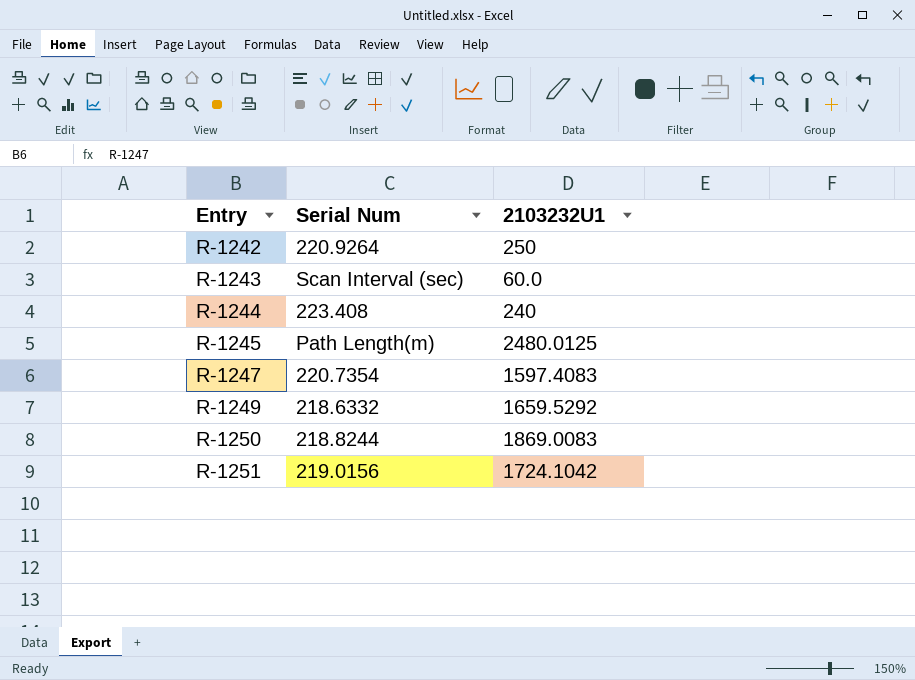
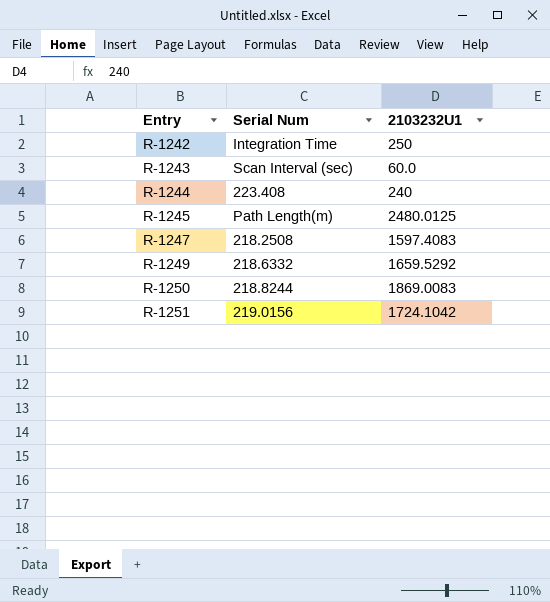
R-1242 | Serial Num: 220.9264 -> Integration Time
R-1247 | Serial Num: 220.7354 -> 218.2508

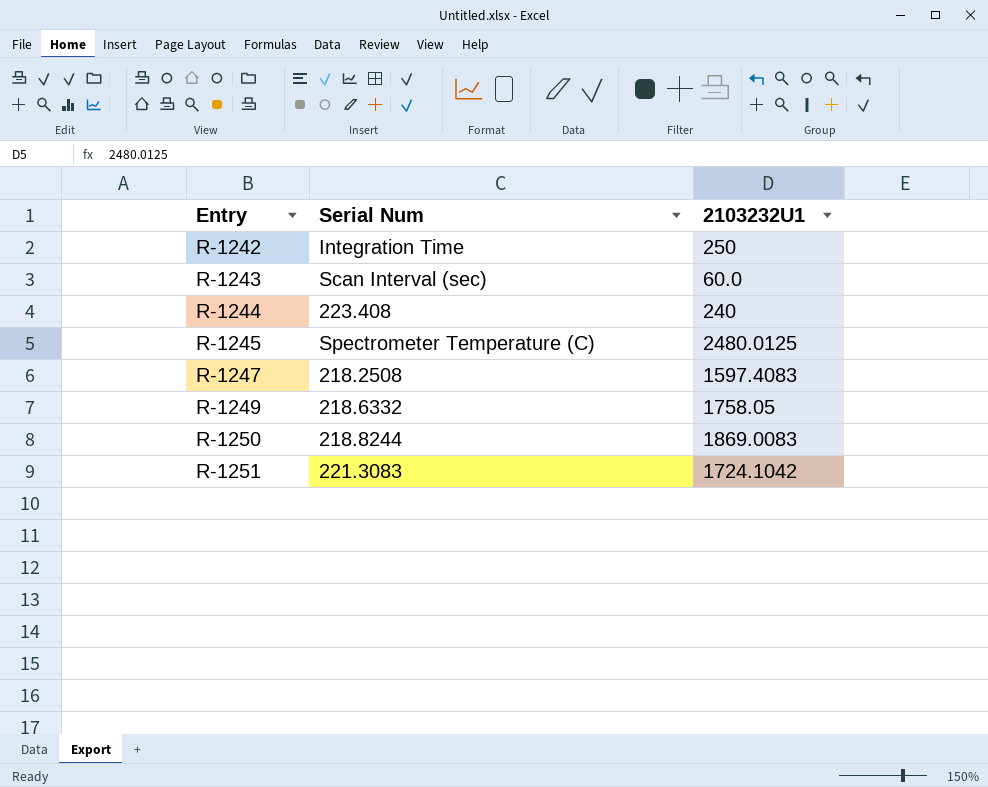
R-1245 | Serial Num: Path Length(m) -> Spectrometer Temperature (C)
R-1249 | 2103232U1: 1659.5292 -> 1758.05
R-1251 | Serial Num: 219.0156 -> 221.3083

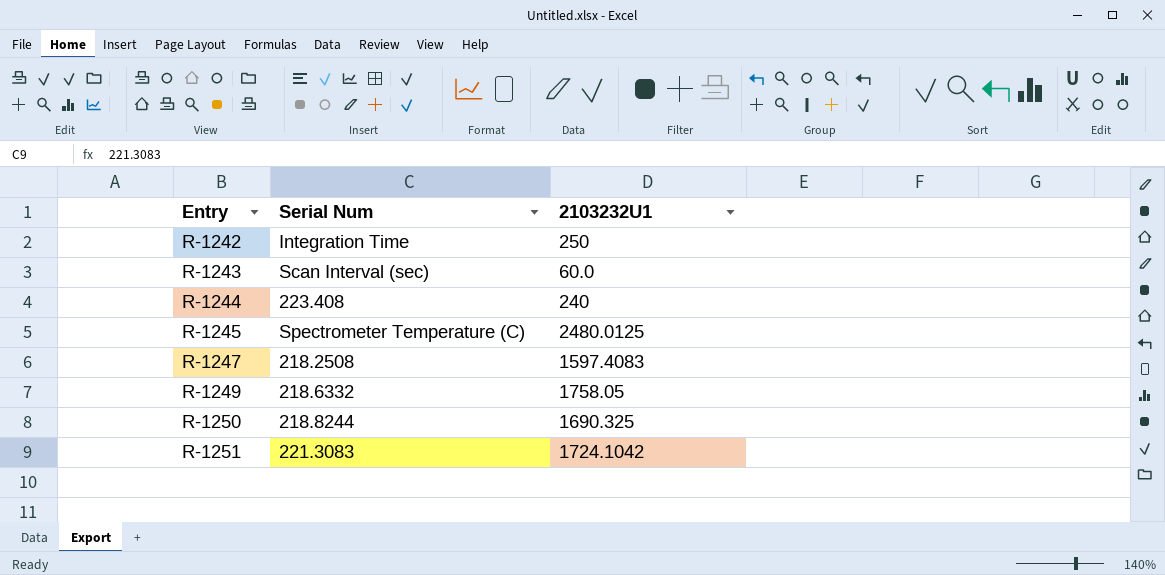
R-1250 | 2103232U1: 1869.0083 -> 1690.325

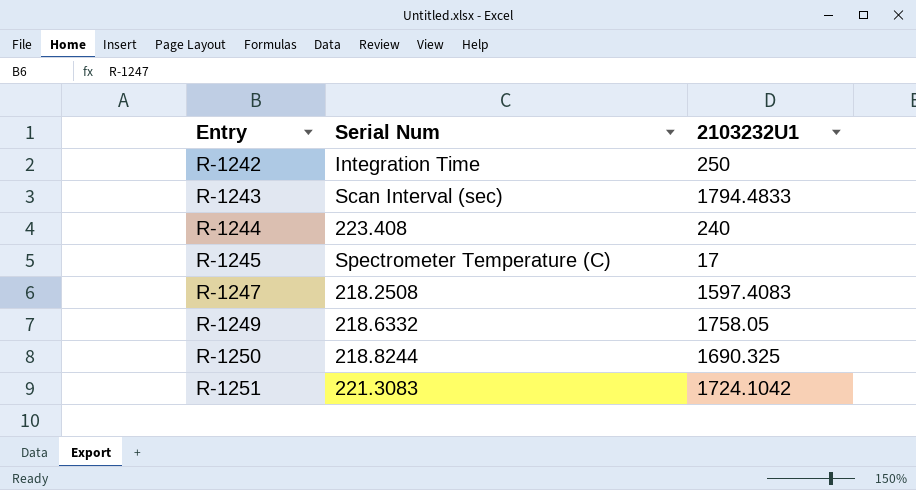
R-1243 | 2103232U1: 60.0 -> 1794.4833
R-1245 | 2103232U1: 2480.0125 -> 17

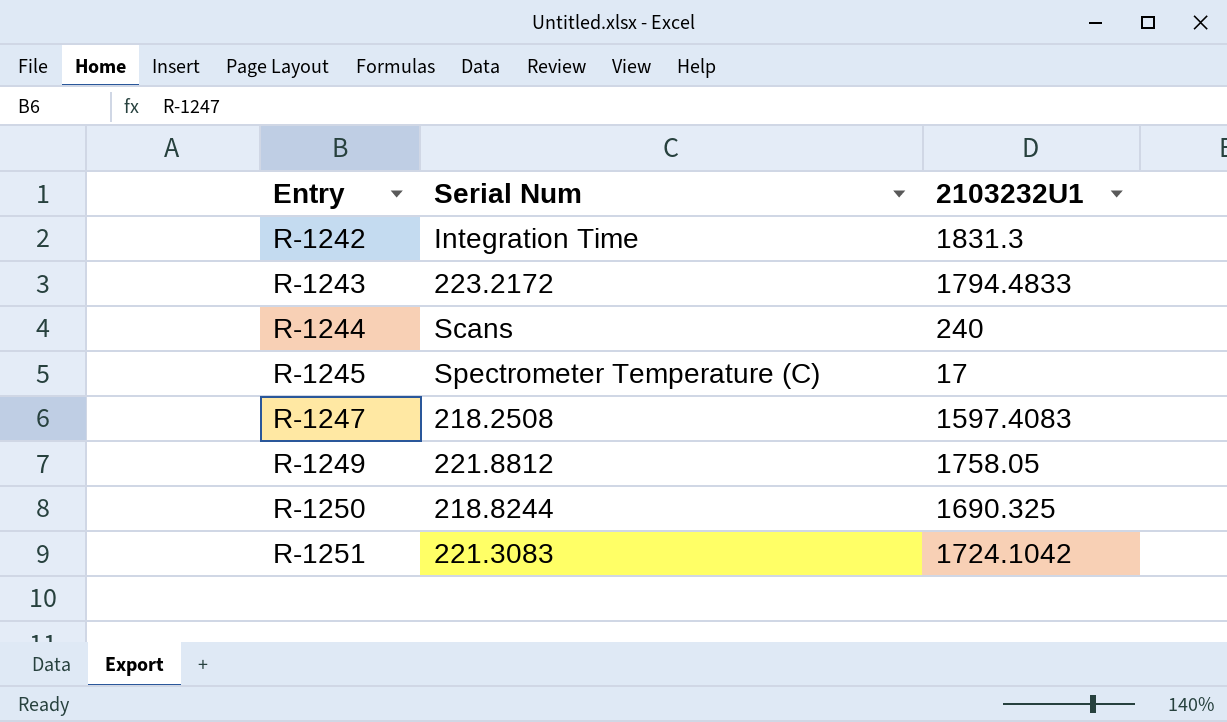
R-1242 | 2103232U1: 250 -> 1831.3
R-1243 | Serial Num: Scan Interval (sec) -> 223.2172
R-1244 | Serial Num: 223.408 -> Scans
R-1249 | Serial Num: 218.6332 -> 221.8812

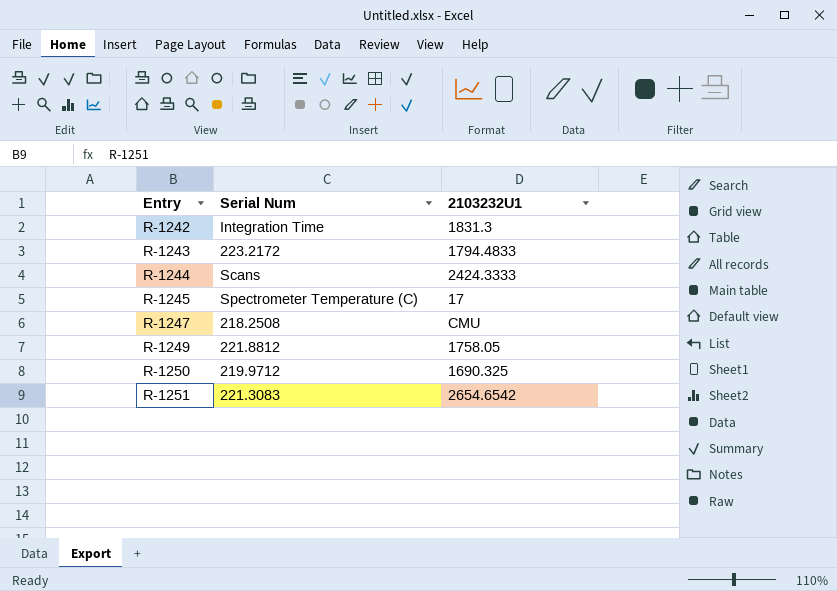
R-1244 | 2103232U1: 240 -> 2424.3333
R-1247 | 2103232U1: 1597.4083 -> CMU
R-1250 | Serial Num: 218.8244 -> 219.9712
R-1251 | 2103232U1: 1724.1042 -> 2654.6542

